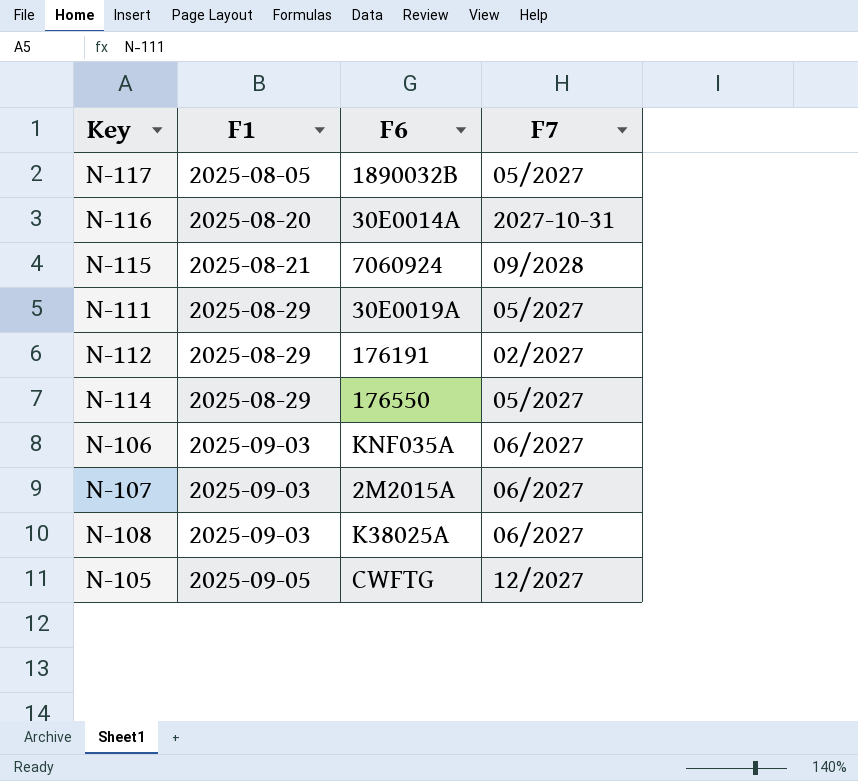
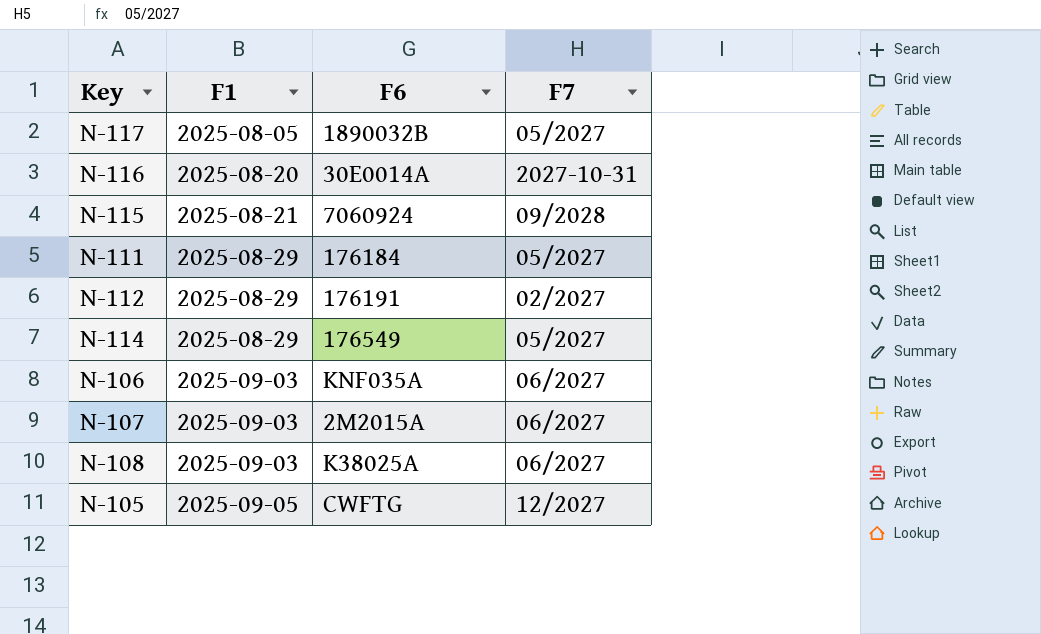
N-111 | F6: 30E0019A -> 176184
N-114 | F6: 176550 -> 176549

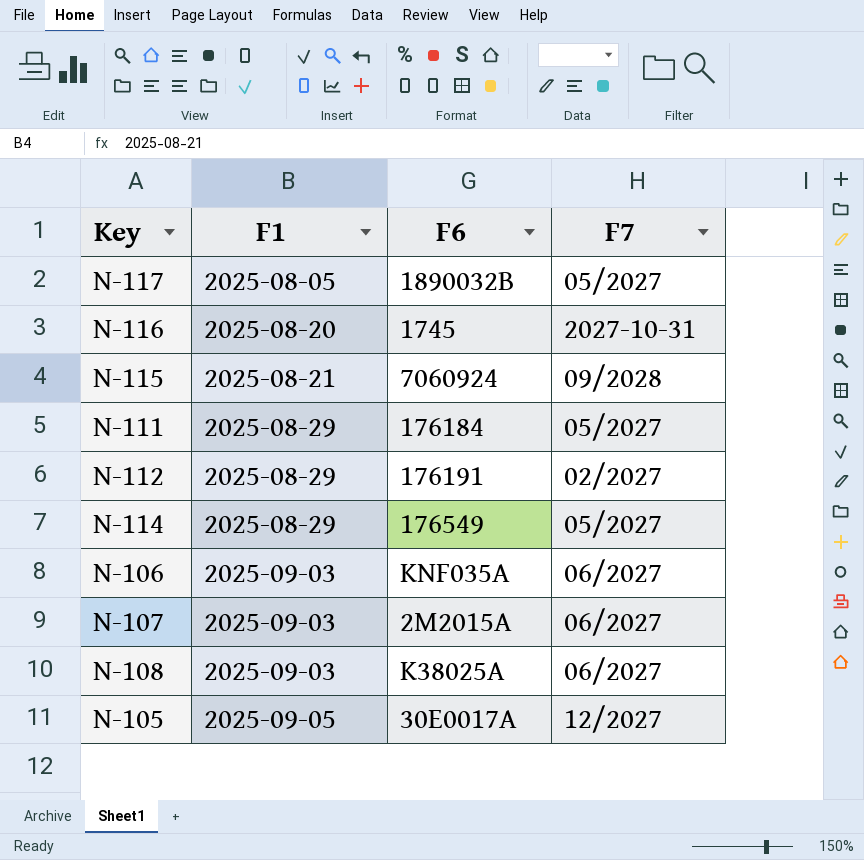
N-116 | F6: 30E0014A -> 1745
N-105 | F6: CWFTG -> 30E0017A

